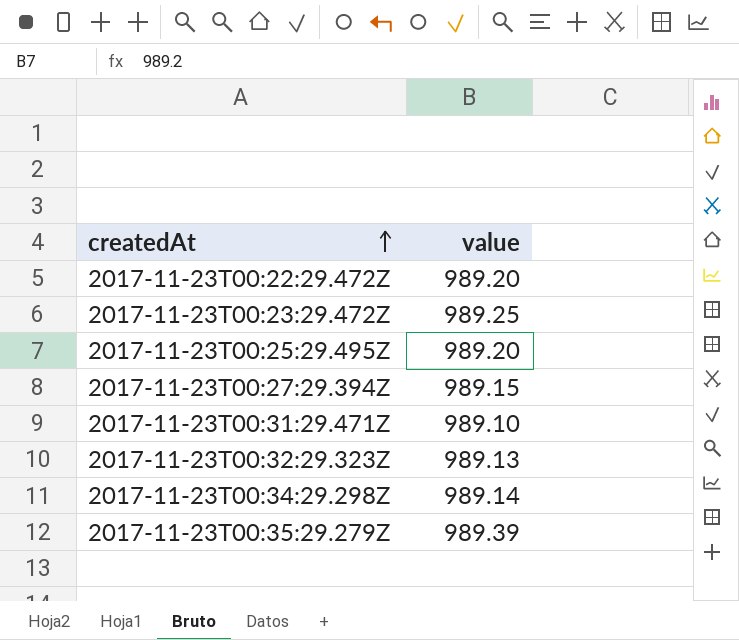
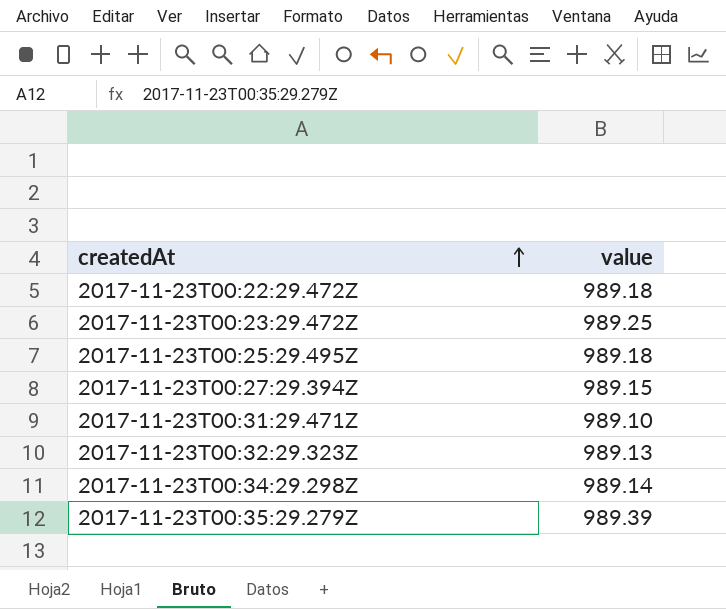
2017-11-23T00:22:29.472Z | value: 989.20 -> 989.18
2017-11-23T00:25:29.495Z | value: 989.20 -> 989.18

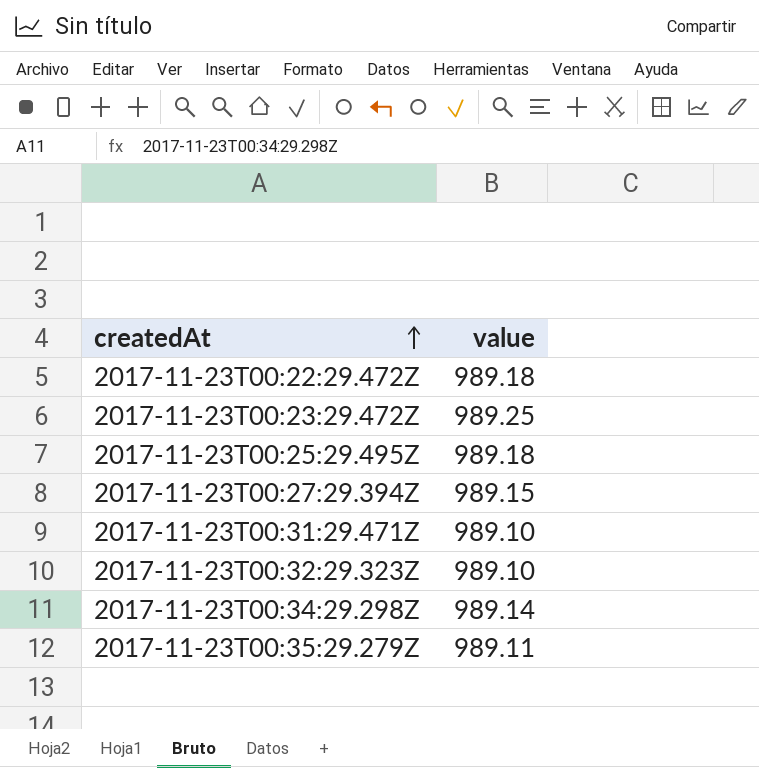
2017-11-23T00:32:29.323Z | value: 989.13 -> 989.10
2017-11-23T00:35:29.279Z | value: 989.39 -> 989.11

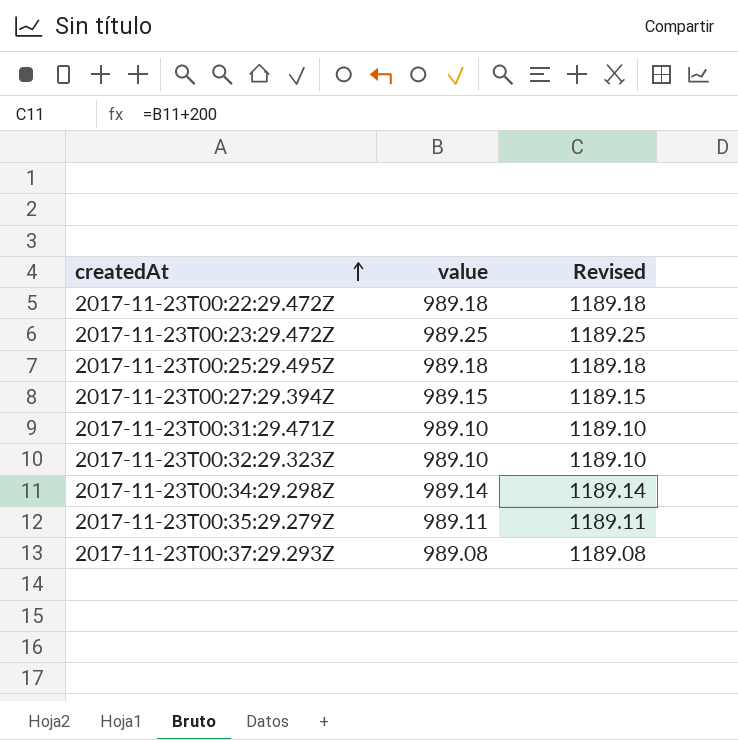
column Revised | formula: none -> [value] + 200
row 2017-11-23T00:37:29.293Z: none -> 989.08 | 1189.08

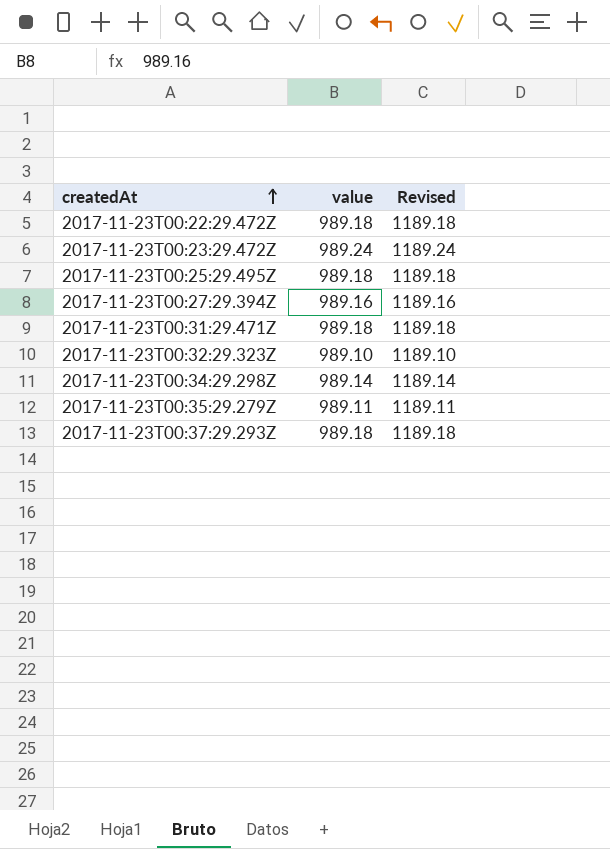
2017-11-23T00:23:29.472Z | value: 989.25 -> 989.24
2017-11-23T00:23:29.472Z | Revised: 1189.25 -> 1189.24
2017-11-23T00:27:29.394Z | value: 989.15 -> 989.16
2017-11-23T00:27:29.394Z | Revised: 1189.15 -> 1189.16
2017-11-23T00:31:29.471Z | value: 989.10 -> 989.18
2017-11-23T00:31:29.471Z | Revised: 1189.10 -> 1189.18
2017-11-23T00:37:29.293Z | value: 989.08 -> 989.18
2017-11-23T00:37:29.293Z | Revised: 1189.08 -> 1189.18

